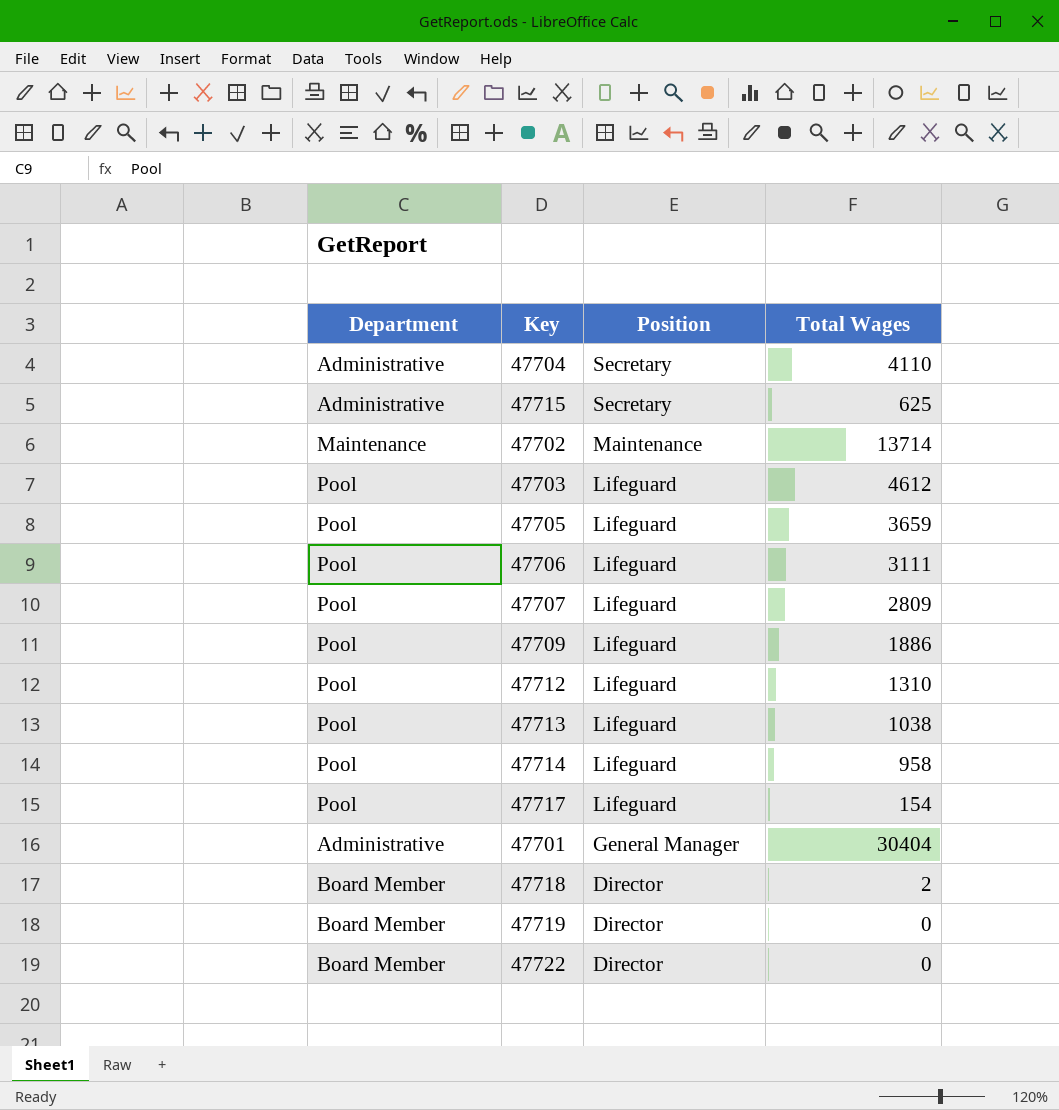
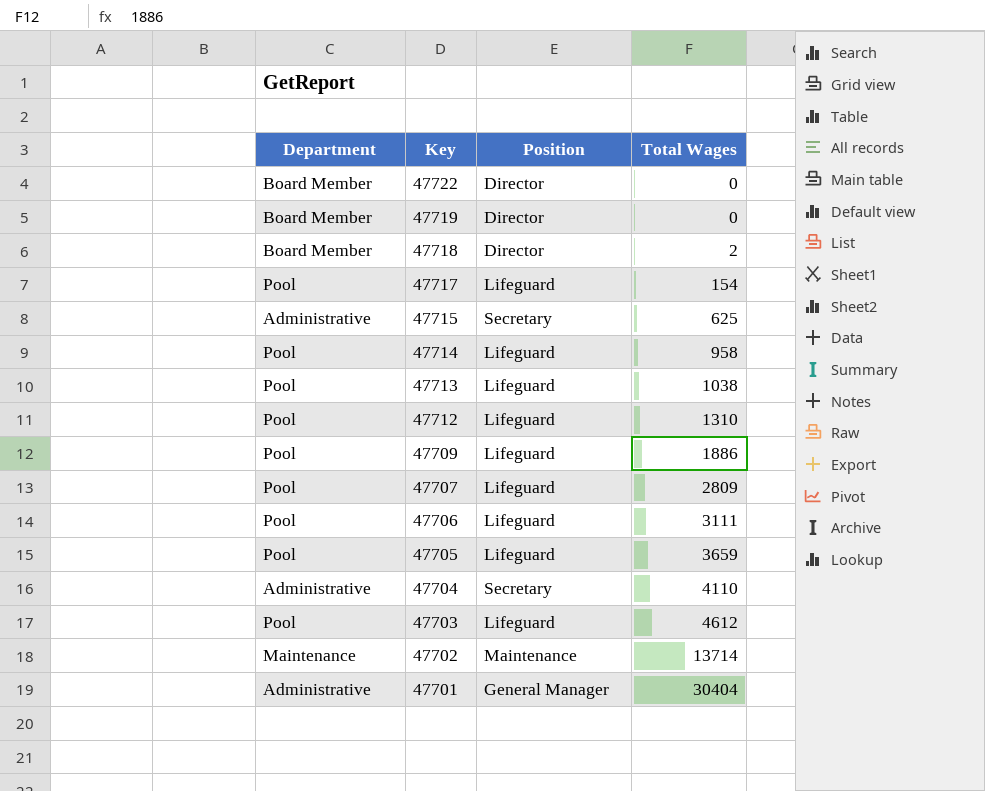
row order: Position descending -> Key descending

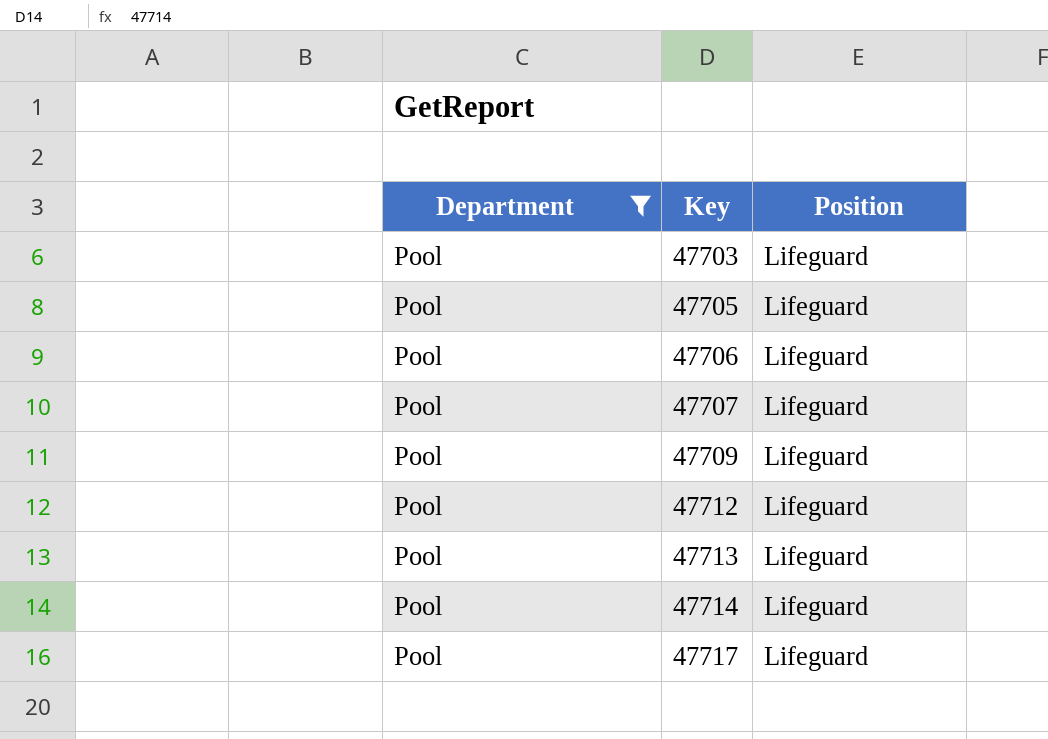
filter: none -> Department = Pool
row order: Key descending -> Key ascending
column Total Wages | position: 4 -> none

